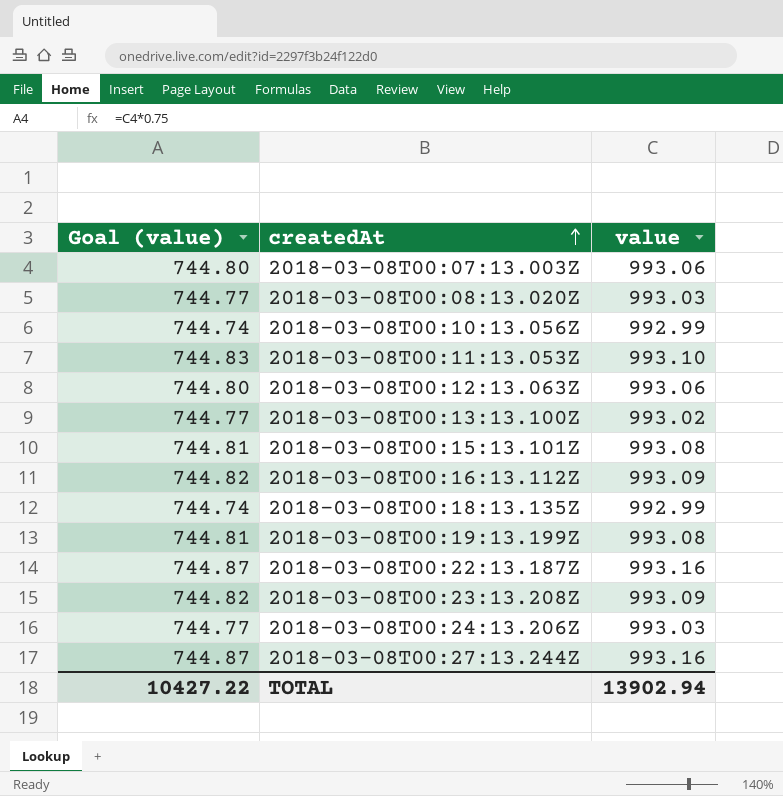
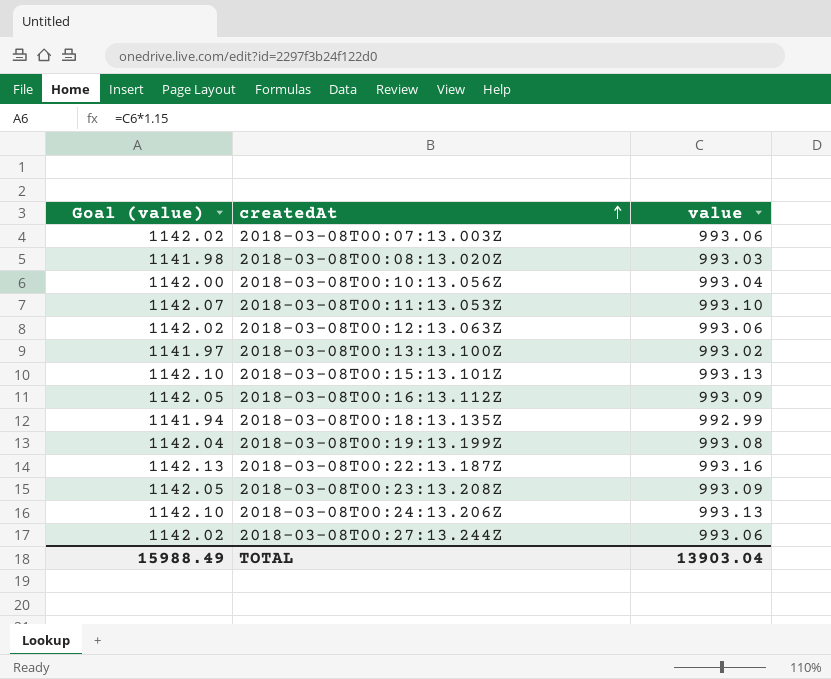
column Goal (value) | formula: [value] * 0.75 -> [value] * 1.15
2018-03-08T00:10:13.056Z | value: 992.99 -> 993.04
2018-03-08T00:15:13.101Z | value: 993.08 -> 993.13
2018-03-08T00:24:13.206Z | value: 993.03 -> 993.13
2018-03-08T00:27:13.244Z | value: 993.16 -> 993.06
TOTAL | Goal (value): 10427.22 -> 15988.49
TOTAL | value: 13902.94 -> 13903.04

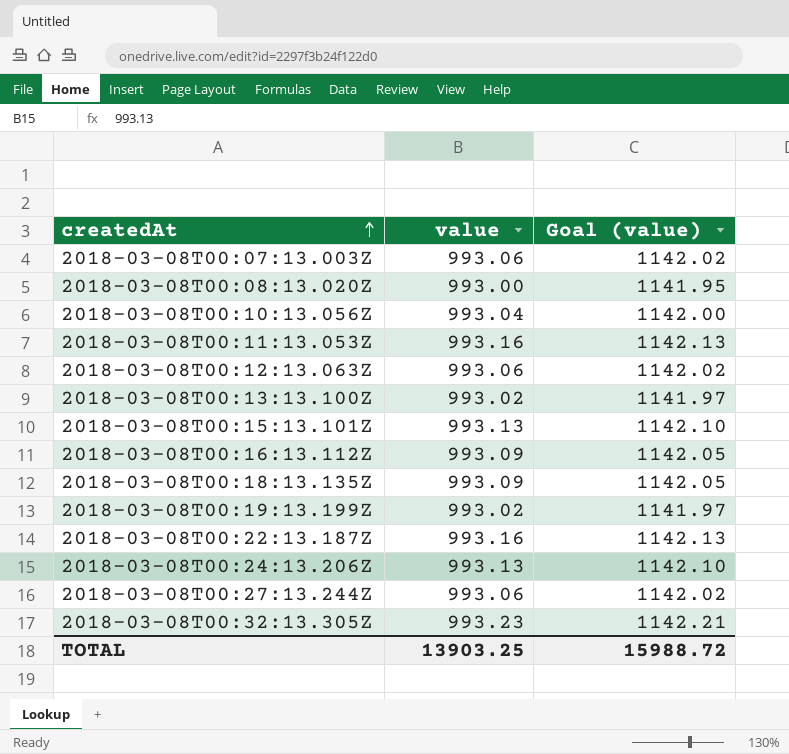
column Goal (value) | position: 1 -> 3
row 2018-03-08T00:23:13.208Z: 1142.05 | 993.09 -> none
2018-03-08T00:08:13.020Z | value: 993.03 -> 993.00
2018-03-08T00:08:13.020Z | Goal (value): 1141.98 -> 1141.95
2018-03-08T00:11:13.053Z | value: 993.10 -> 993.16
2018-03-08T00:11:13.053Z | Goal (value): 1142.07 -> 1142.13
2018-03-08T00:18:13.135Z | value: 992.99 -> 993.09
2018-03-08T00:18:13.135Z | Goal (value): 1141.94 -> 1142.05
2018-03-08T00:19:13.199Z | value: 993.08 -> 993.02
2018-03-08T00:19:13.199Z | Goal (value): 1142.04 -> 1141.97
row 2018-03-08T00:32:13.305Z: none -> 993.23 | 1142.21
TOTAL | value: 13903.04 -> 13903.25
TOTAL | Goal (value): 15988.49 -> 15988.72

